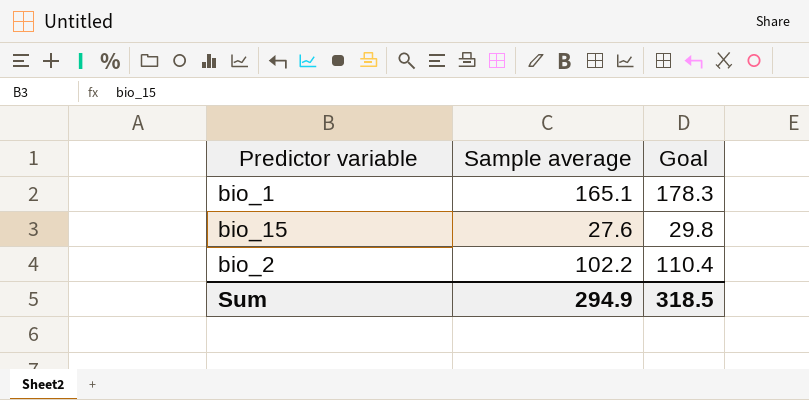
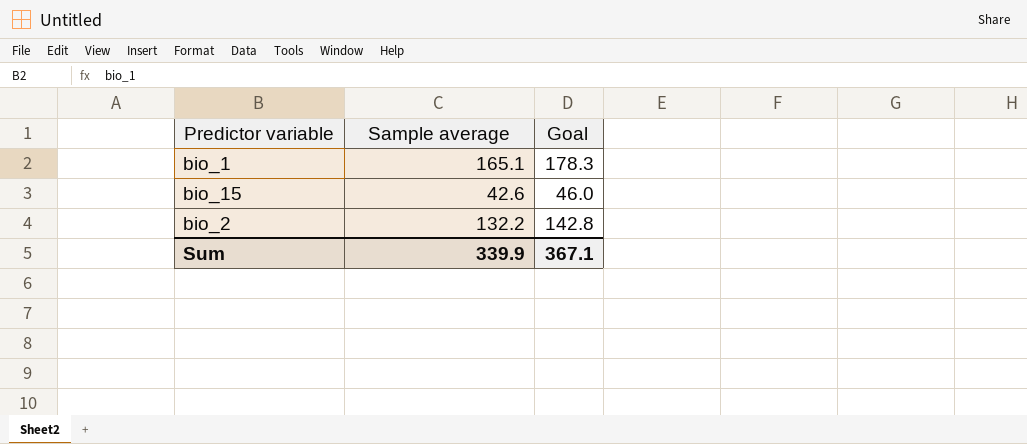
bio_15 | Sample average: 27.6 -> 42.6
bio_15 | Goal: 29.8 -> 46.0
bio_2 | Sample average: 102.2 -> 132.2
bio_2 | Goal: 110.4 -> 142.8
Sum | Sample average: 294.9 -> 339.9
Sum | Goal: 318.5 -> 367.1

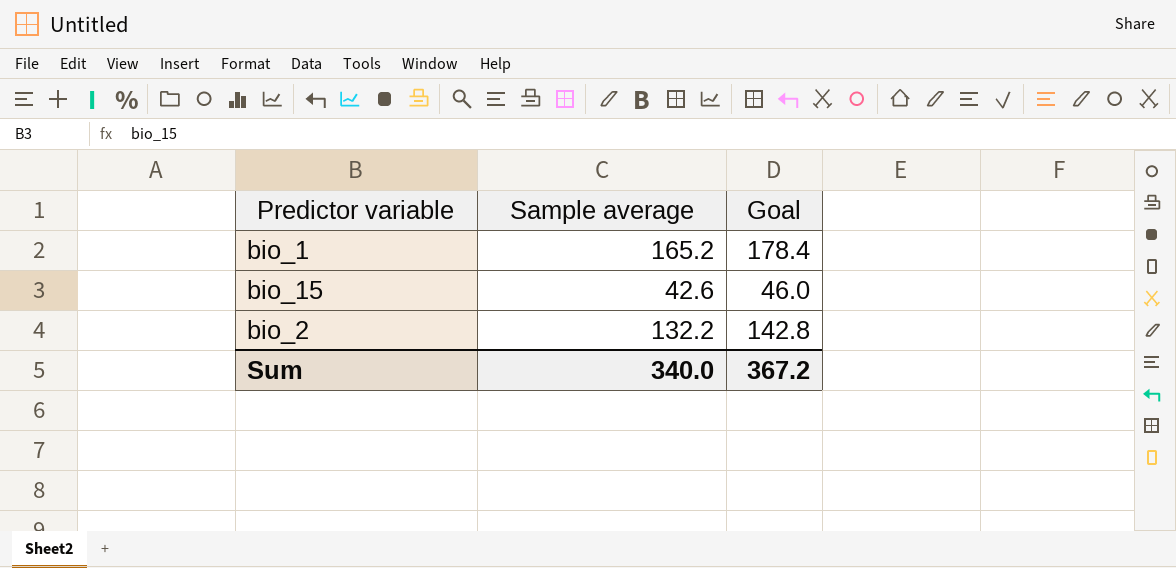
bio_1 | Sample average: 165.1 -> 165.2
bio_1 | Goal: 178.3 -> 178.4
Sum | Sample average: 339.9 -> 340.0
Sum | Goal: 367.1 -> 367.2

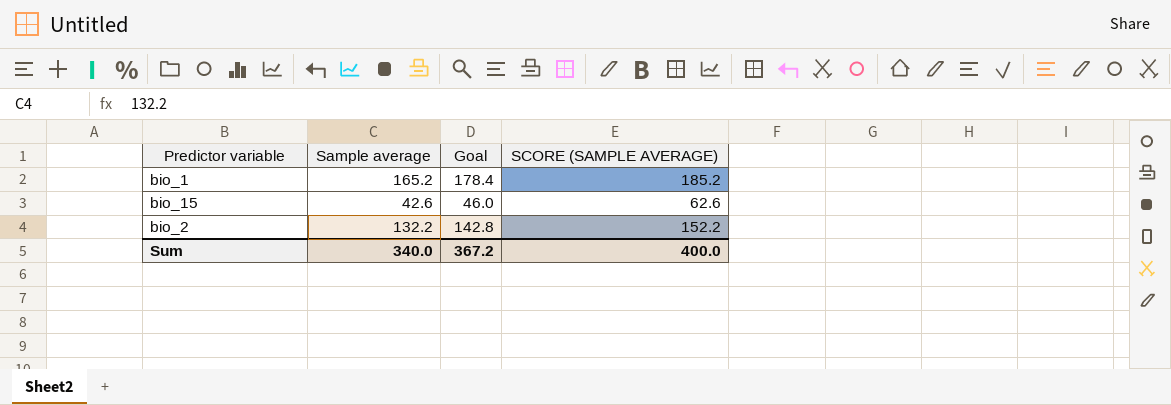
column SCORE (SAMPLE AVERAGE) | formula: none -> [Sample average] + 20

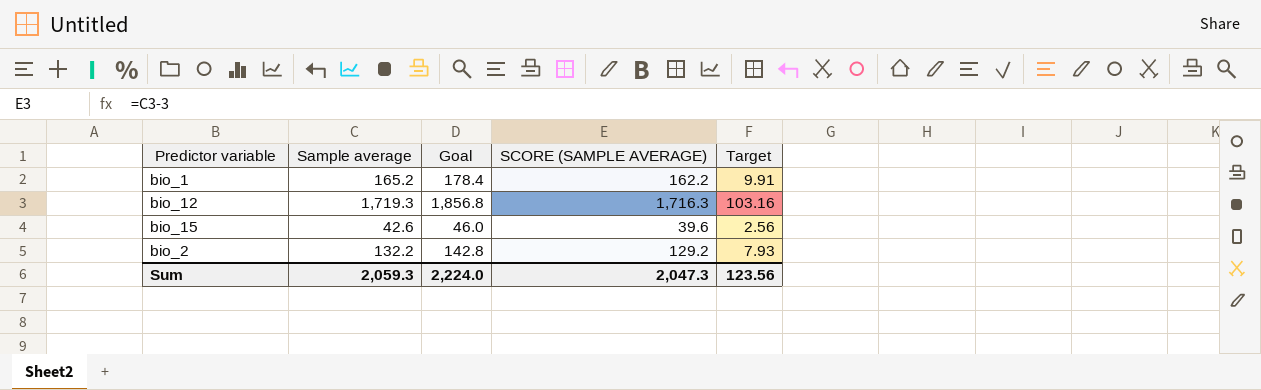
column SCORE (SAMPLE AVERAGE) | formula: [Sample average] + 20 -> [Sample average] - 3
column Target | formula: none -> [Sample average] * 0.06
row bio_12: none -> 1,719.3 | 1,856.8 | 1,716.3 | 103.16
Sum | Sample average: 340.0 -> 2,059.3
Sum | Goal: 367.2 -> 2,224.0
Sum | SCORE (SAMPLE AVERAGE): 400.0 -> 2,047.3

